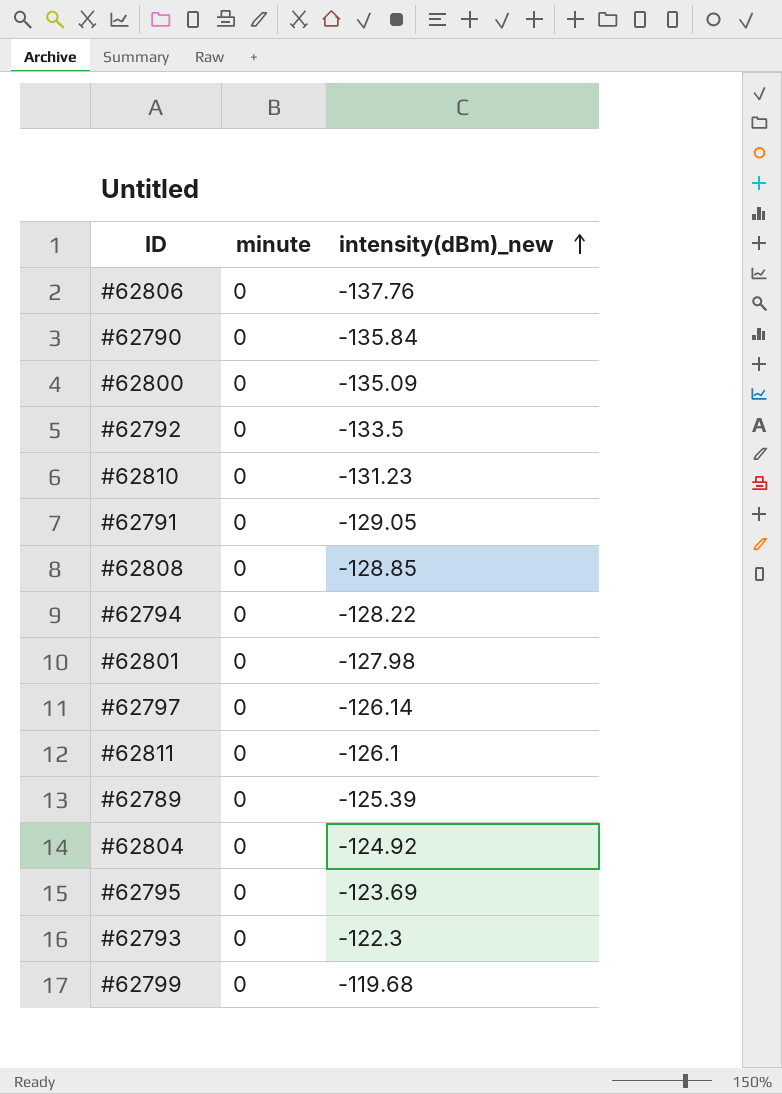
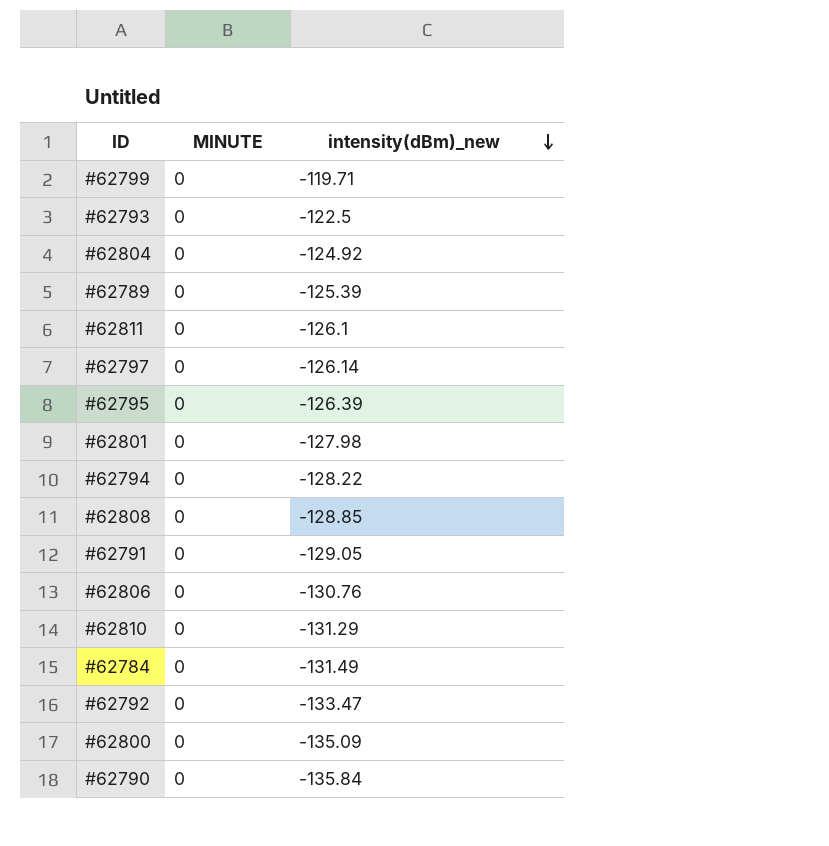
row order: intensity(dBm)_new ascending -> intensity(dBm)_new descending
column name: minute -> MINUTE
#62799 | intensity(dBm)_new: -119.68 -> -119.71
#62793 | intensity(dBm)_new: -122.3 -> -122.5
#62795 | intensity(dBm)_new: -123.69 -> -126.39
#62806 | intensity(dBm)_new: -137.76 -> -130.76
#62810 | intensity(dBm)_new: -131.23 -> -131.29
row #62784: none -> 0 | -131.49
#62792 | intensity(dBm)_new: -133.5 -> -133.47

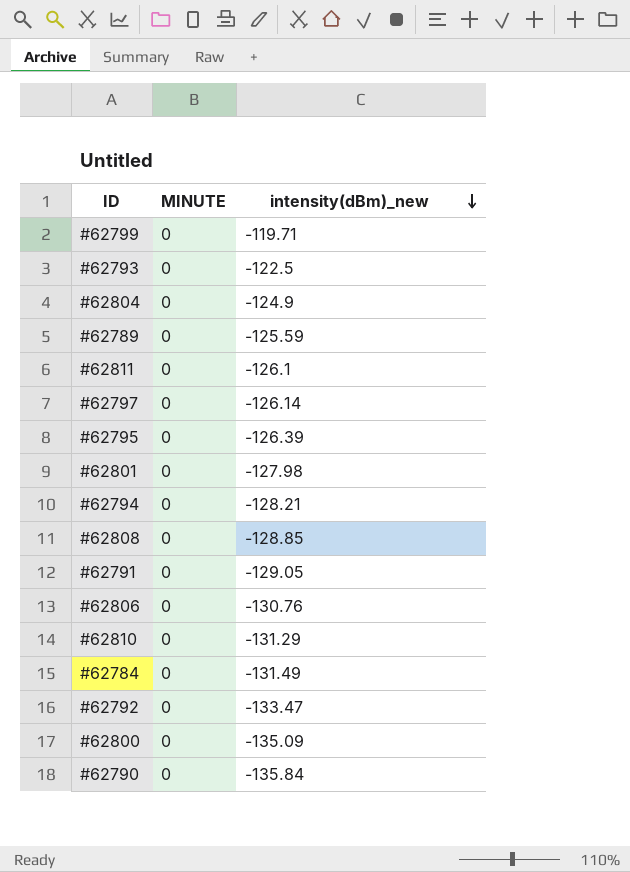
#62804 | intensity(dBm)_new: -124.92 -> -124.9
#62789 | intensity(dBm)_new: -125.39 -> -125.59
#62794 | intensity(dBm)_new: -128.22 -> -128.21

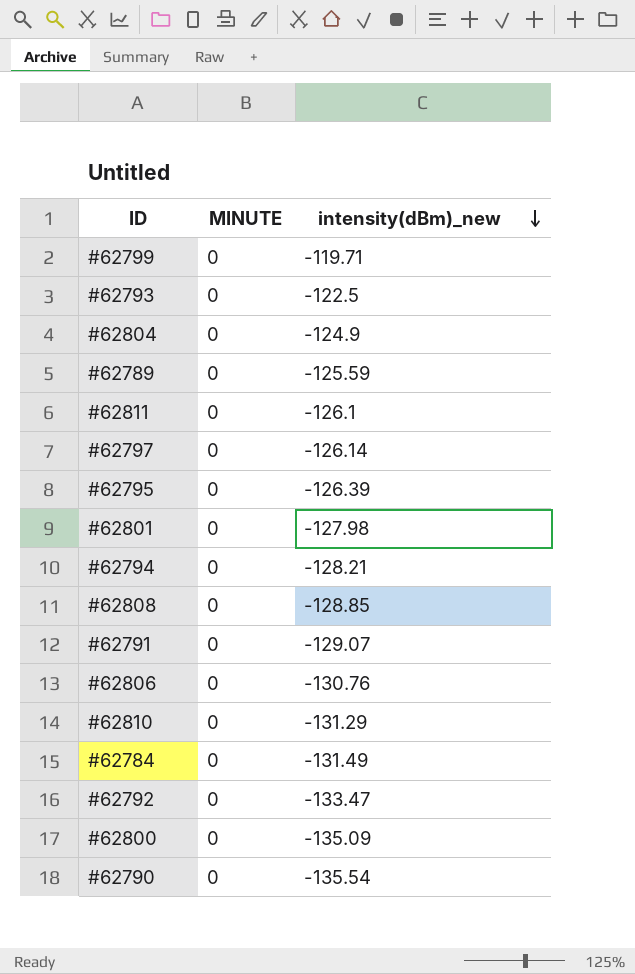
#62791 | intensity(dBm)_new: -129.05 -> -129.07
#62790 | intensity(dBm)_new: -135.84 -> -135.54

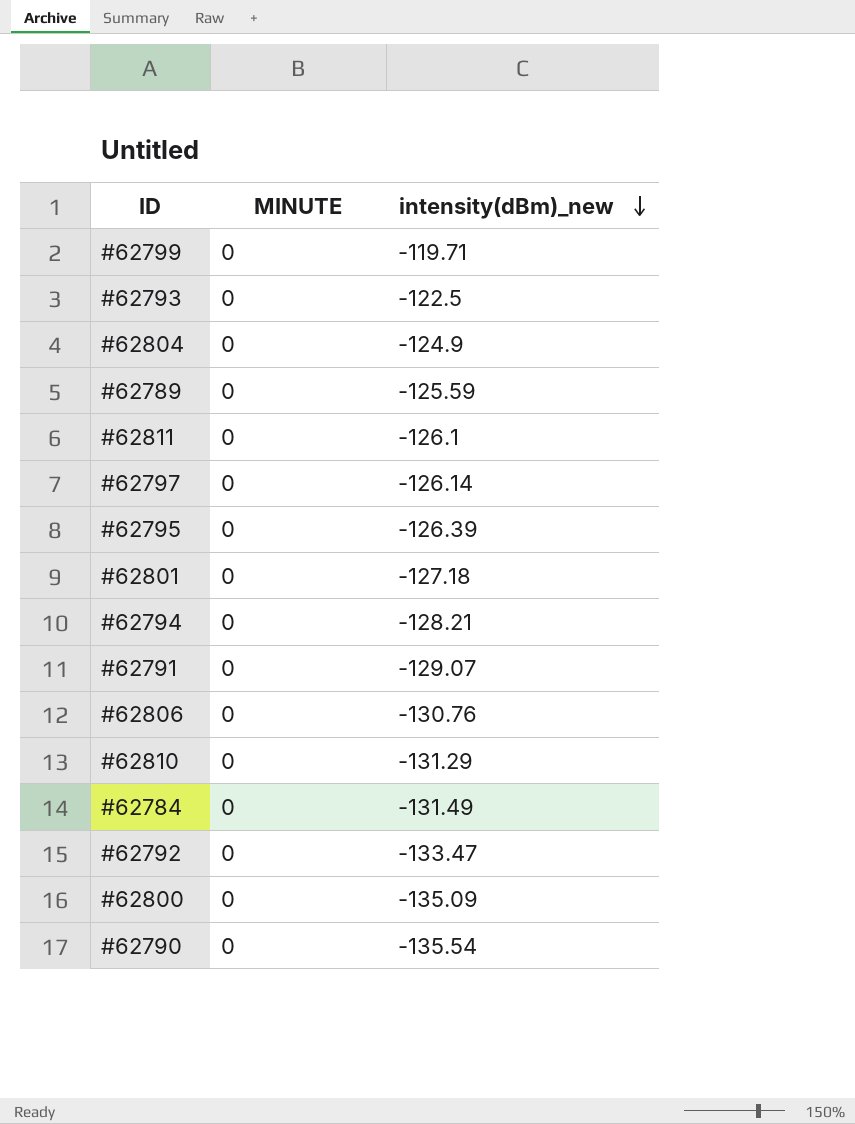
row #62808: 0 | -128.85 -> none
#62801 | intensity(dBm)_new: -127.98 -> -127.18

